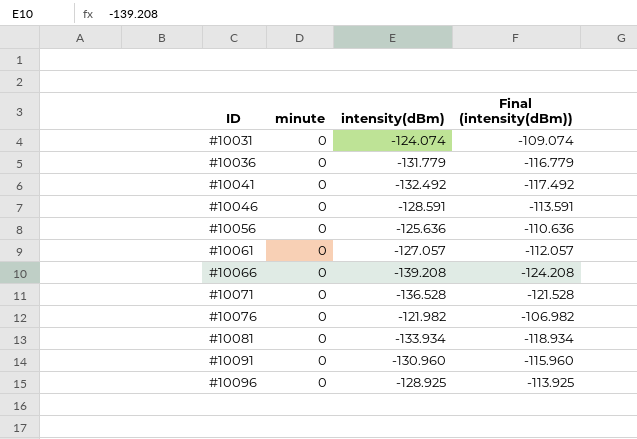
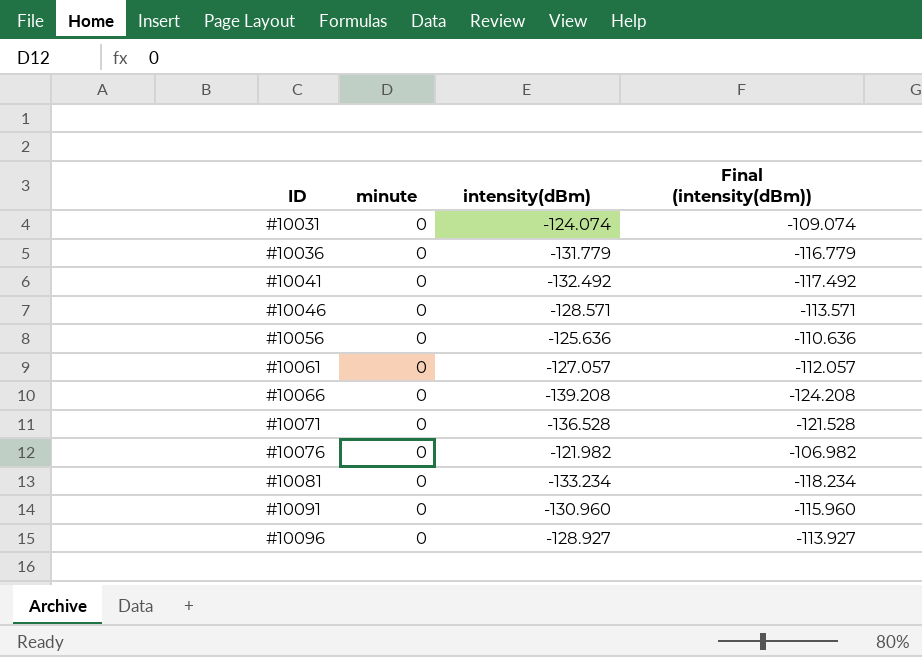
#10046 | intensity(dBm): -128.591 -> -128.571
#10046 | Final (intensity(dBm)): -113.591 -> -113.571
#10081 | intensity(dBm): -133.934 -> -133.234
#10081 | Final (intensity(dBm)): -118.934 -> -118.234
#10096 | intensity(dBm): -128.925 -> -128.927
#10096 | Final (intensity(dBm)): -113.925 -> -113.927

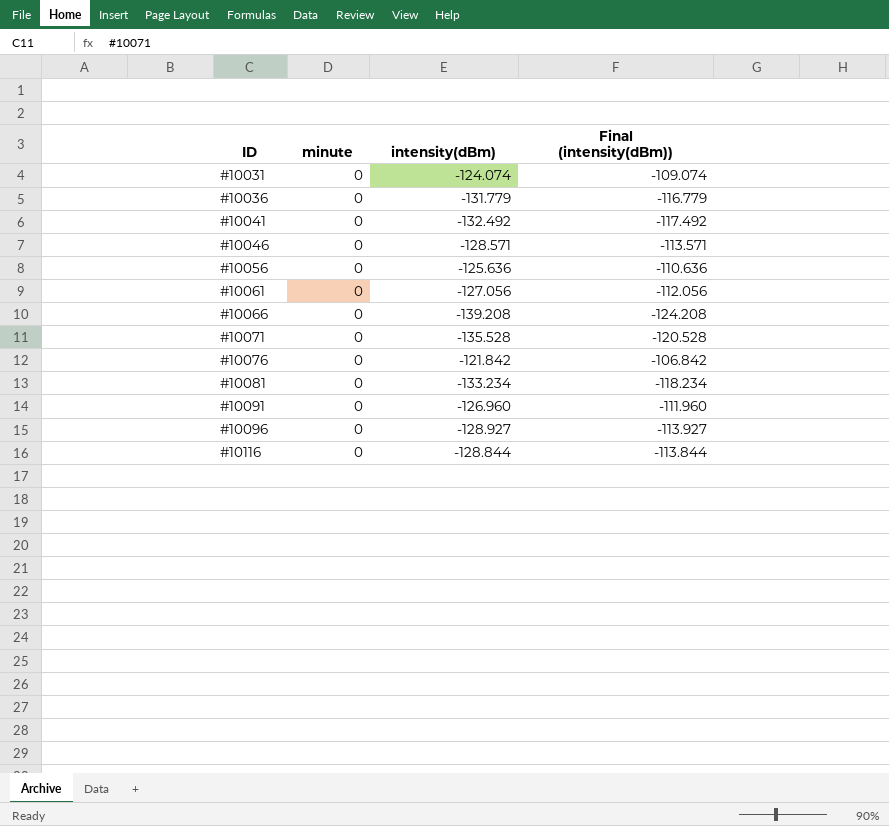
#10061 | intensity(dBm): -127.057 -> -127.056
#10061 | Final (intensity(dBm)): -112.057 -> -112.056
#10071 | intensity(dBm): -136.528 -> -135.528
#10071 | Final (intensity(dBm)): -121.528 -> -120.528
#10076 | intensity(dBm): -121.982 -> -121.842
#10076 | Final (intensity(dBm)): -106.982 -> -106.842
#10091 | intensity(dBm): -130.960 -> -126.960
#10091 | Final (intensity(dBm)): -115.960 -> -111.960
row #10116: none -> 0 | -128.844 | -113.844

